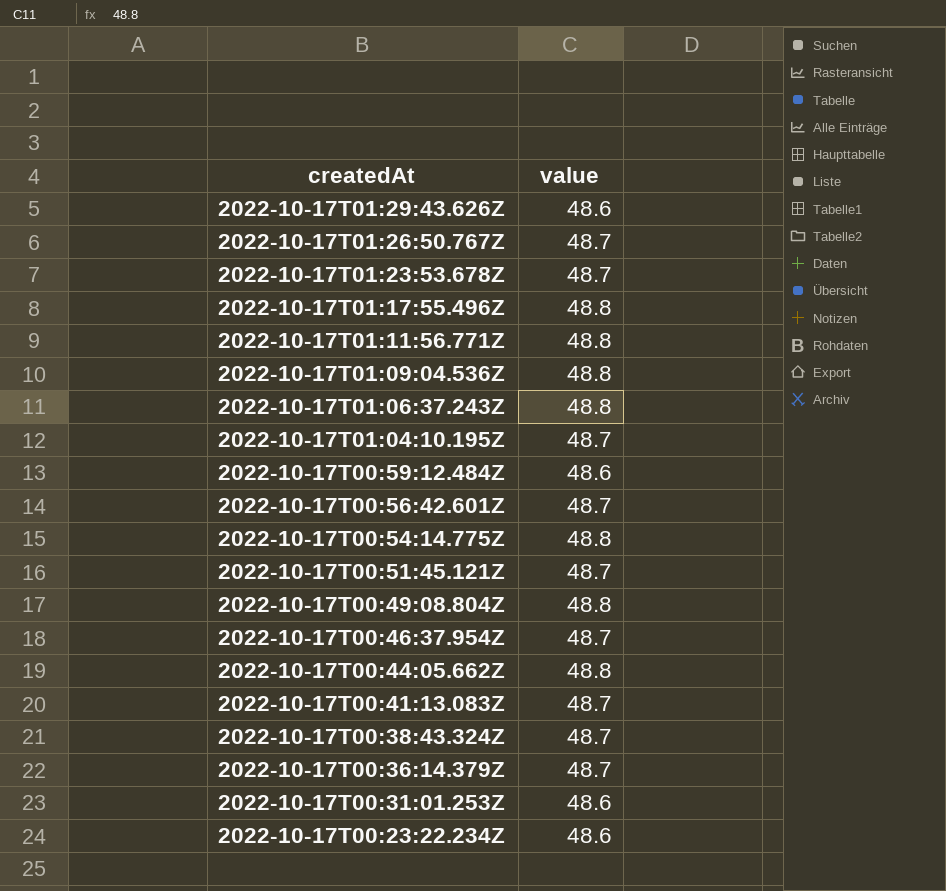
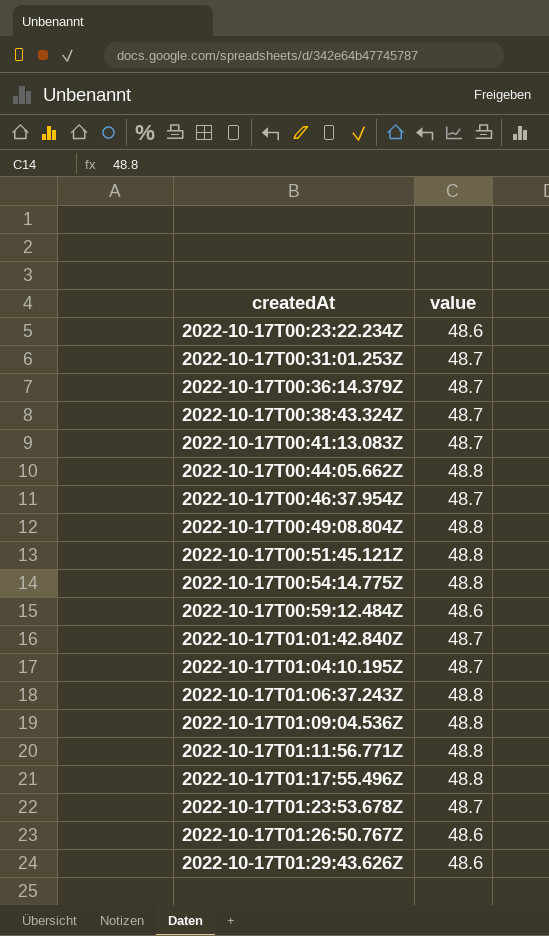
row order: createdAt descending -> createdAt ascending
row 2022-10-17T00:56:42.601Z: 48.7 -> none
2022-10-17T00:31:01.253Z | value: 48.6 -> 48.7
2022-10-17T00:51:45.121Z | value: 48.7 -> 48.8
row 2022-10-17T01:01:42.840Z: none -> 48.7
2022-10-17T01:26:50.767Z | value: 48.7 -> 48.6

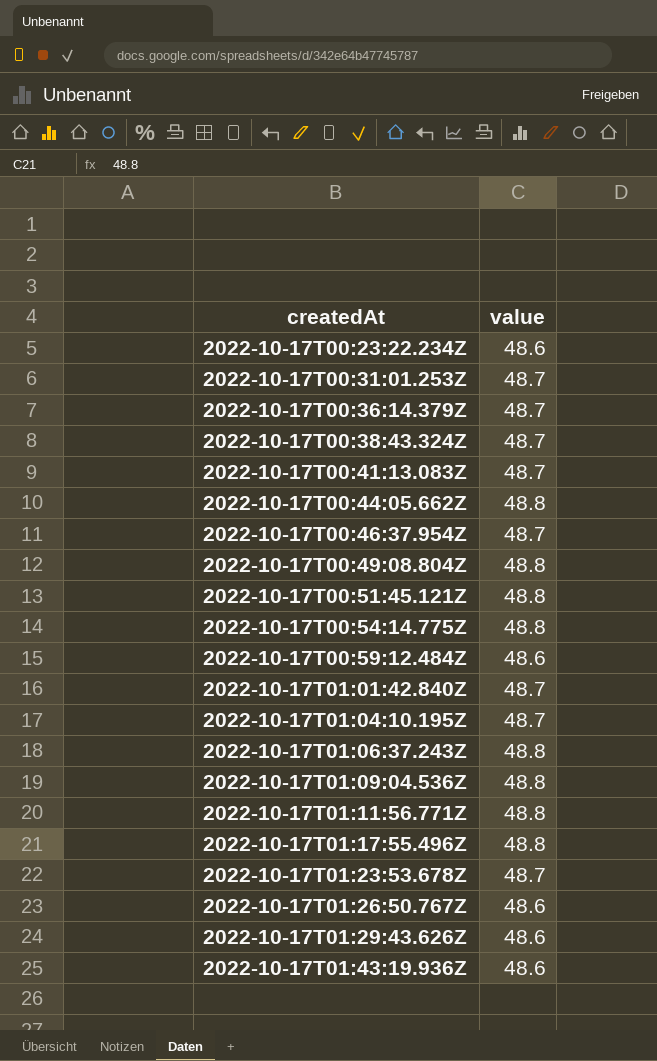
row 2022-10-17T01:43:19.936Z: none -> 48.6

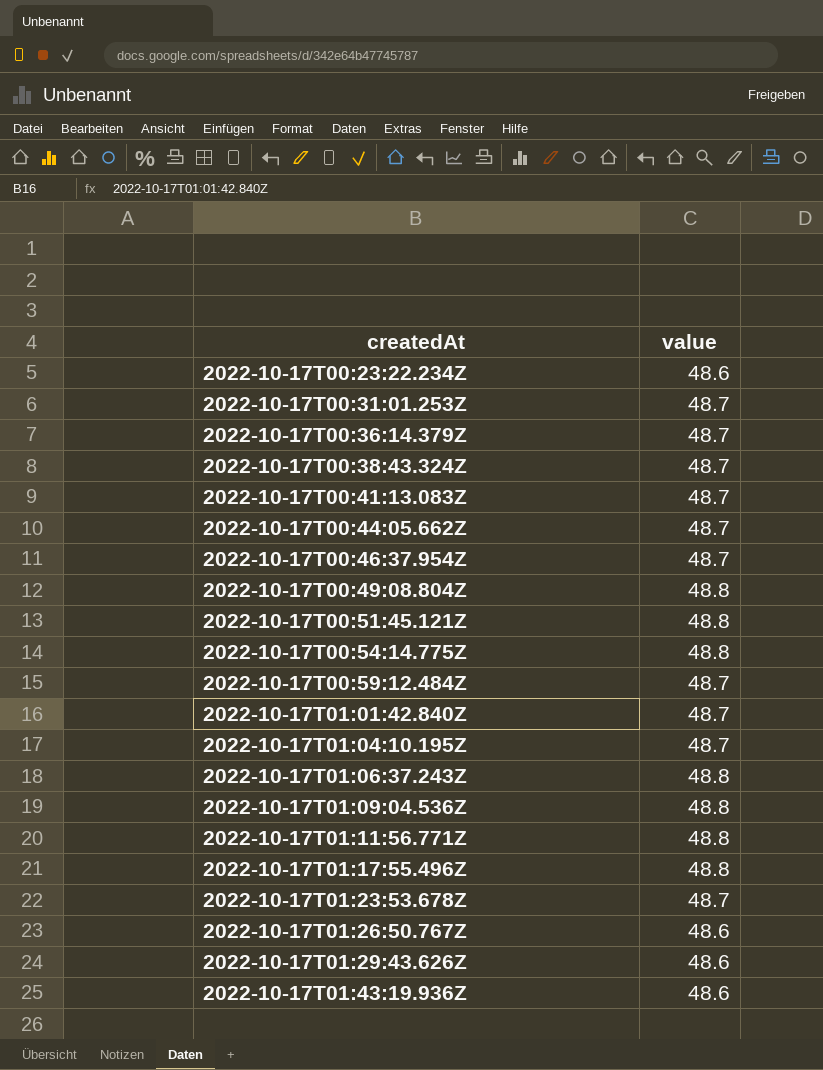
2022-10-17T00:44:05.662Z | value: 48.8 -> 48.7
2022-10-17T00:59:12.484Z | value: 48.6 -> 48.7

